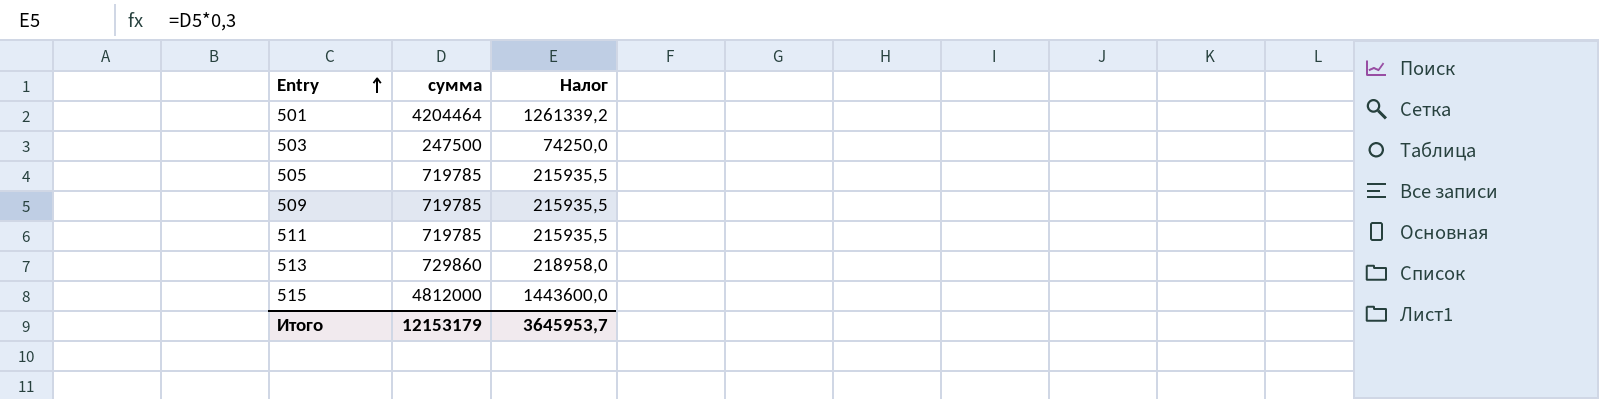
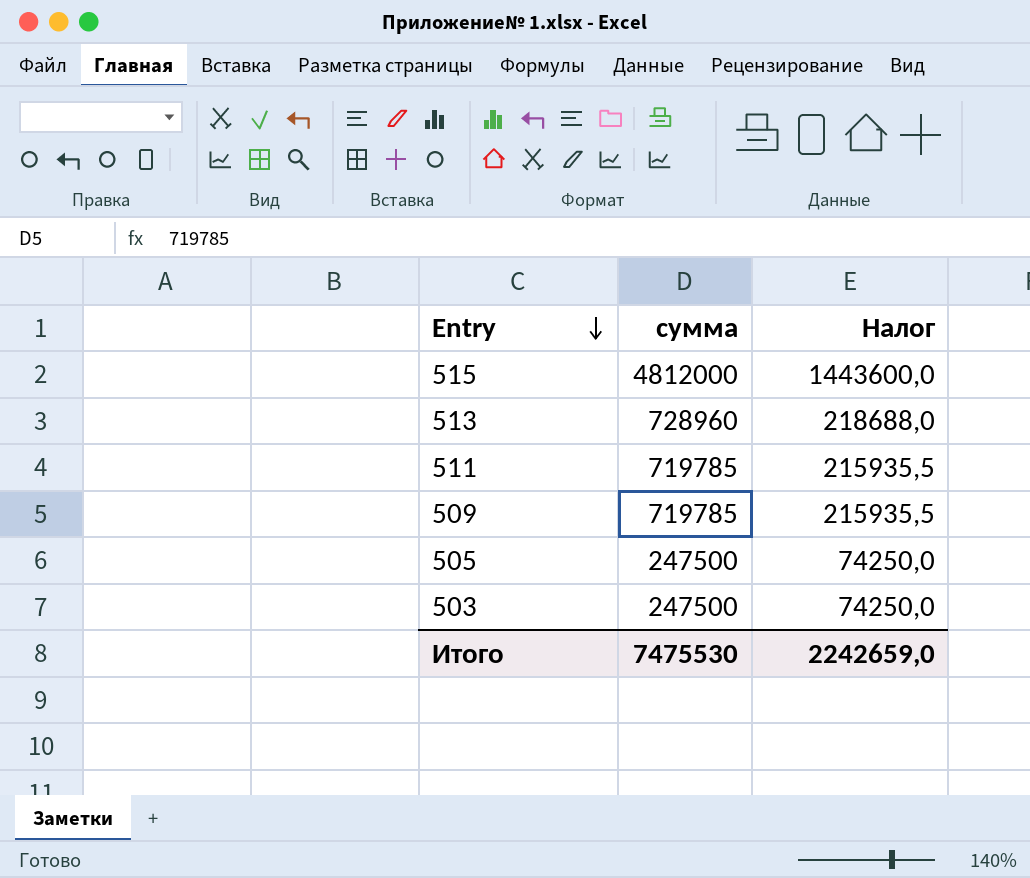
row order: Entry ascending -> Entry descending
row 501: 4204464 | 1261339,2 -> none
513 | сумма: 729860 -> 728960
513 | Налог: 218958,0 -> 218688,0
505 | сумма: 719785 -> 247500
505 | Налог: 215935,5 -> 74250,0
Итого | сумма: 12153179 -> 7475530
Итого | Налог: 3645953,7 -> 2242659,0

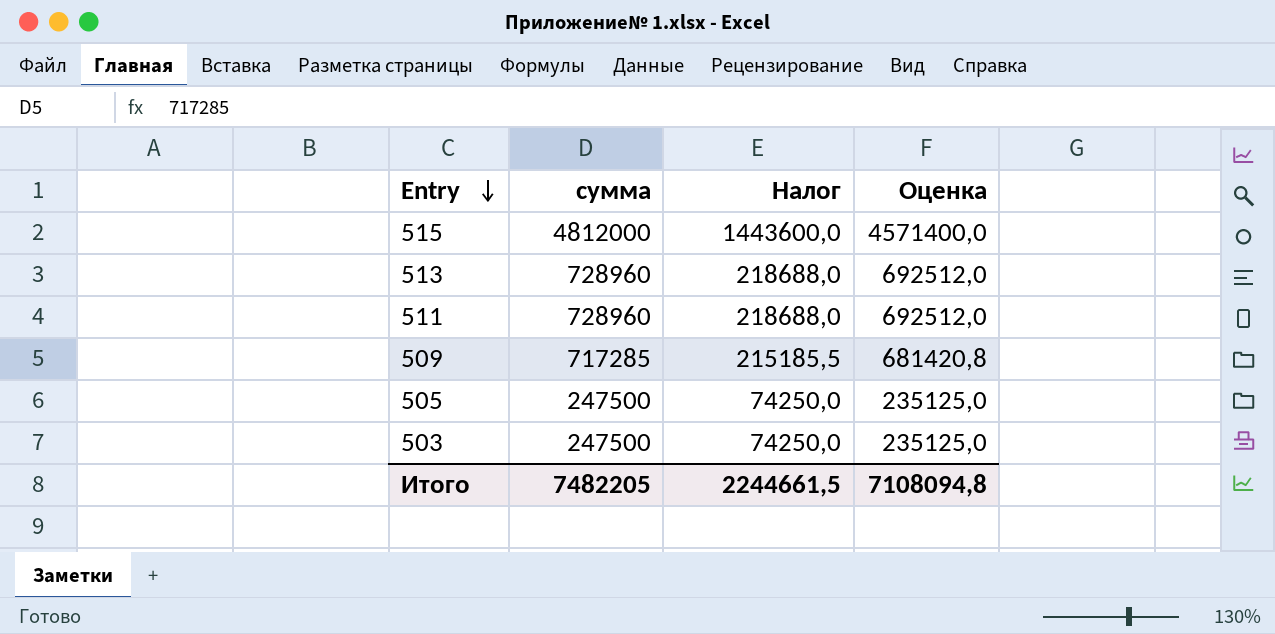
column Оценка | formula: none -> [сумма] * 0,95
511 | сумма: 719785 -> 728960
511 | Налог: 215935,5 -> 218688,0
509 | сумма: 719785 -> 717285
509 | Налог: 215935,5 -> 215185,5
Итого | сумма: 7475530 -> 7482205
Итого | Налог: 2242659,0 -> 2244661,5

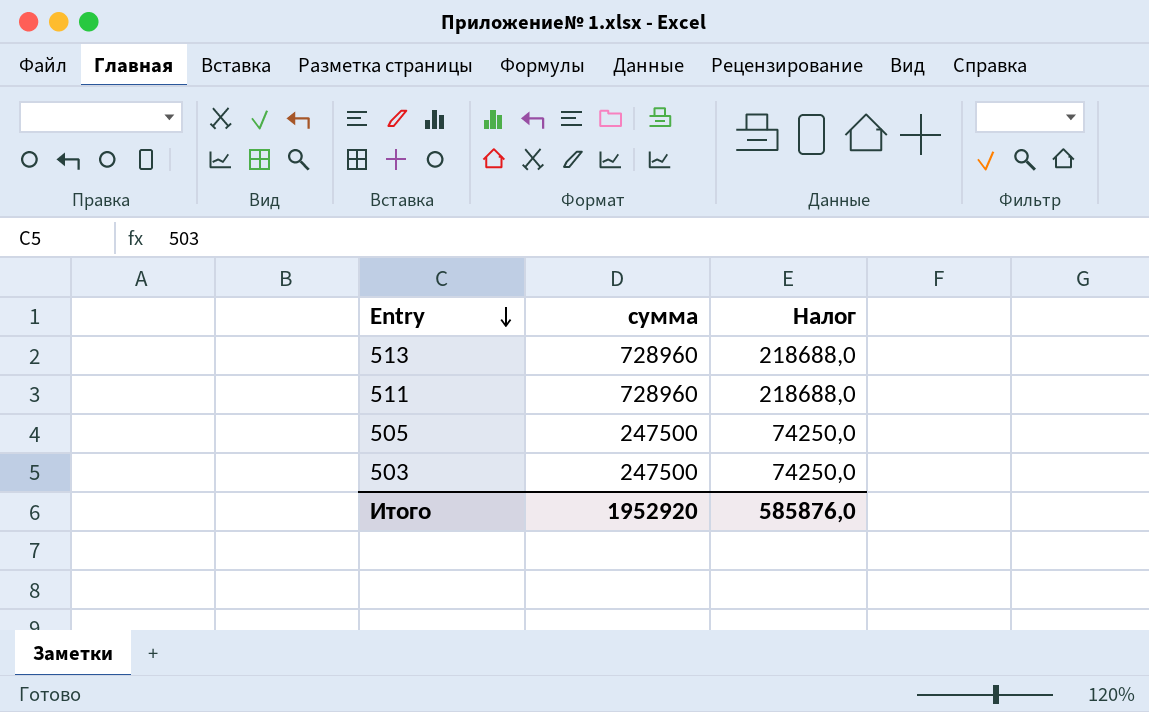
column Оценка | formula: [сумма] * 0,95 -> none
row 515: 4812000 | 1443600,0 | 4571400,0 -> none
row 509: 717285 | 215185,5 | 681420,8 -> none
Итого | сумма: 7482205 -> 1952920
Итого | Налог: 2244661,5 -> 585876,0

